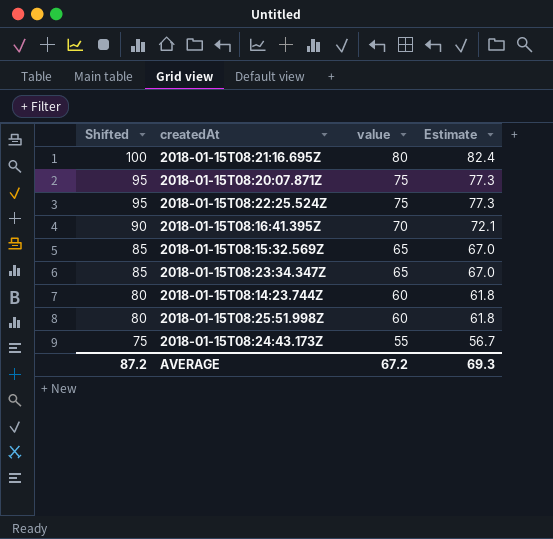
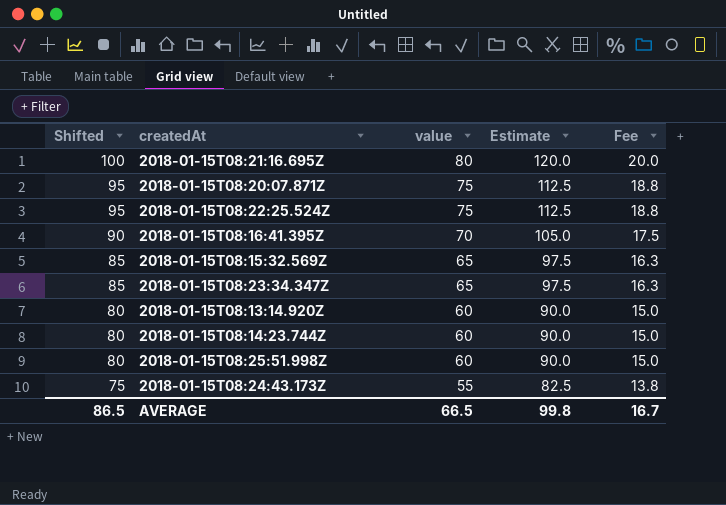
column Estimate | formula: [value] * 1.03 -> [value] * 1.5
column Fee | formula: none -> [value] * 0.25
row 2018-01-15T08:13:14.920Z: none -> 80 | 60 | 90.0 | 15.0
AVERAGE | Shifted: 87.2 -> 86.5
AVERAGE | value: 67.2 -> 66.5
AVERAGE | Estimate: 69.3 -> 99.8

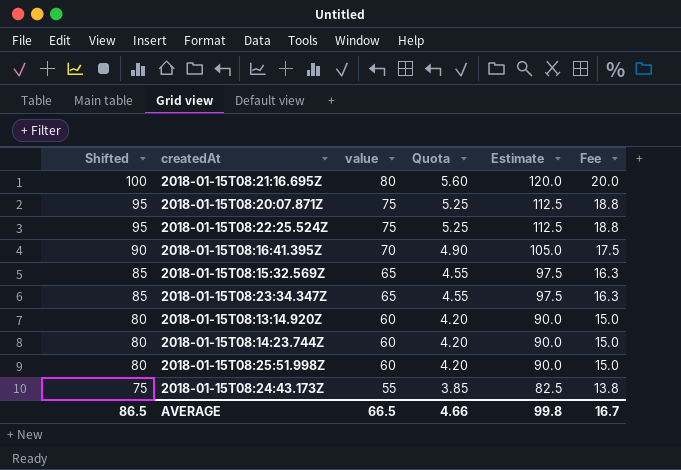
column Quota | formula: none -> [value] * 0.07

